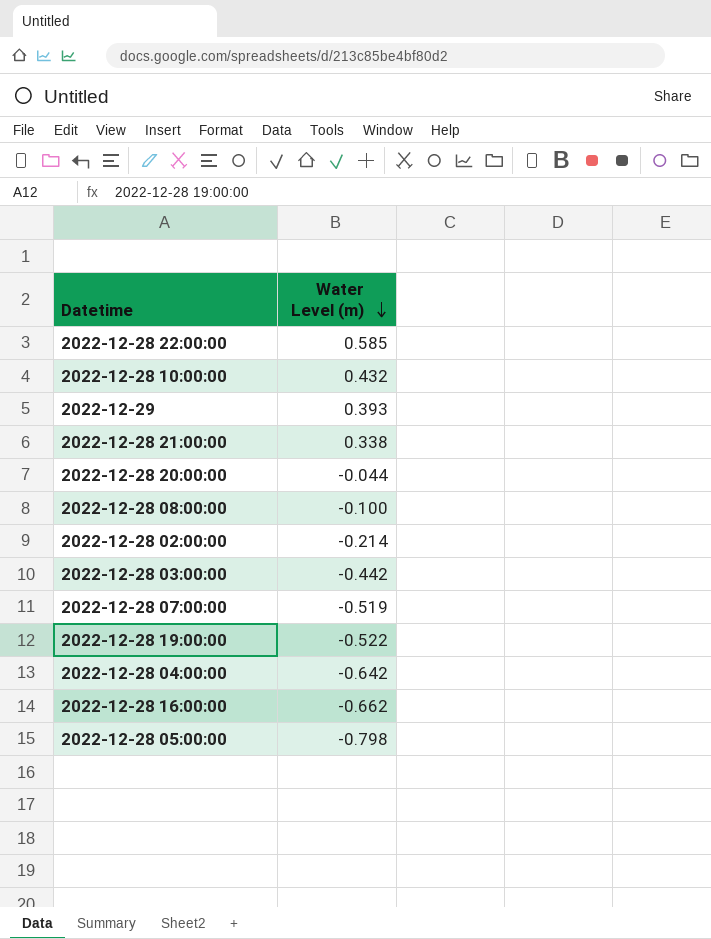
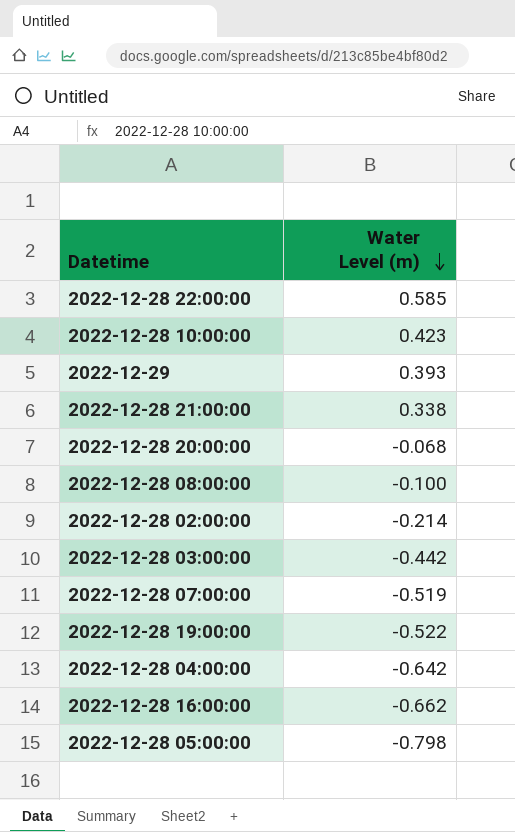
2022-12-28 10:00:00 | Water Level (m): 0.432 -> 0.423
2022-12-28 20:00:00 | Water Level (m): -0.044 -> -0.068

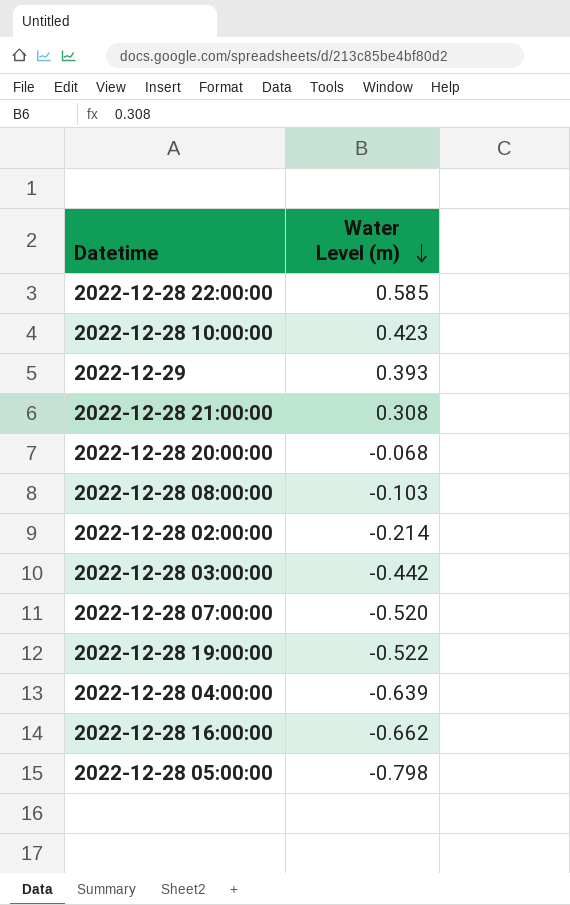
2022-12-28 21:00:00 | Water Level (m): 0.338 -> 0.308
2022-12-28 08:00:00 | Water Level (m): -0.100 -> -0.103
2022-12-28 07:00:00 | Water Level (m): -0.519 -> -0.520
2022-12-28 04:00:00 | Water Level (m): -0.642 -> -0.639

